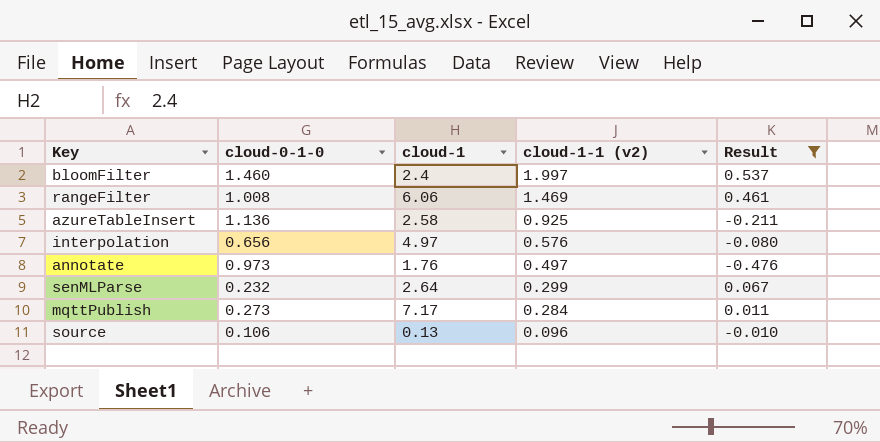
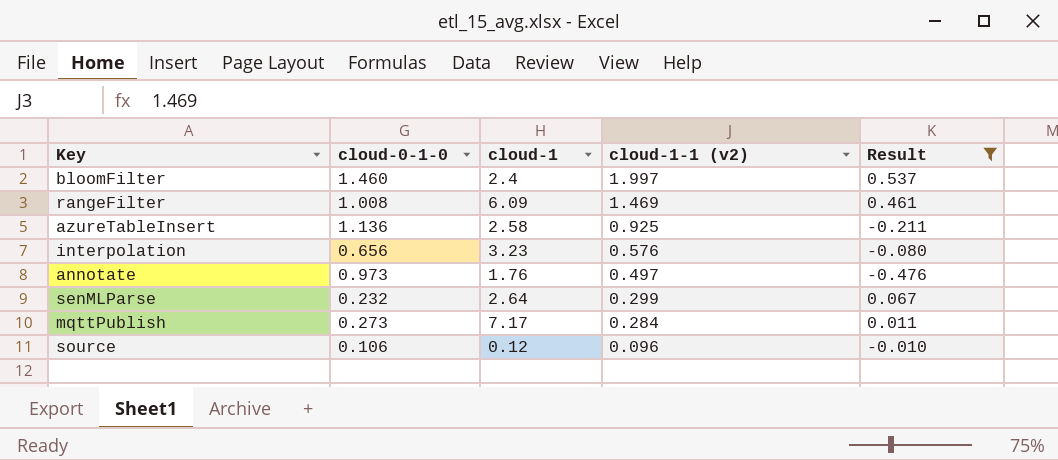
rangeFilter | cloud-1: 6.06 -> 6.09
interpolation | cloud-1: 4.97 -> 3.23
source | cloud-1: 0.13 -> 0.12

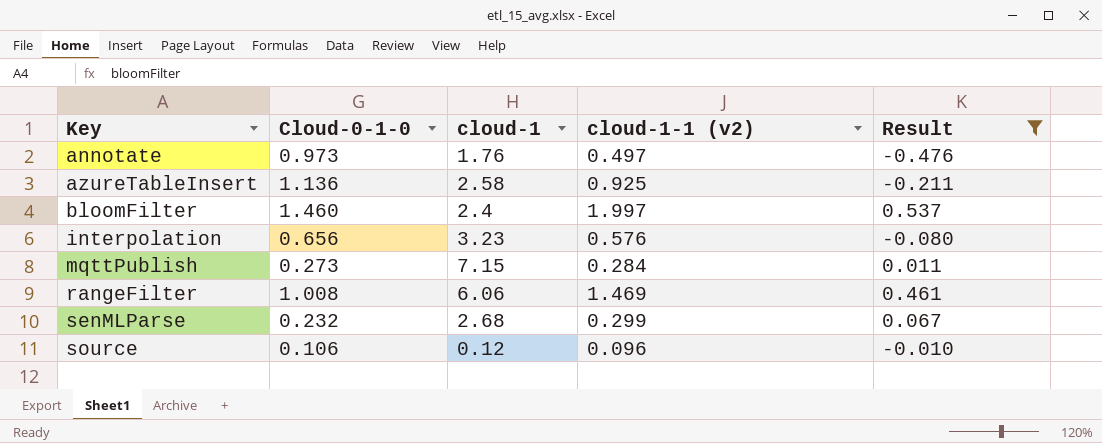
row order: cloud-1-1 (v2) descending -> Key ascending
column name: cloud-0-1-0 -> Cloud-0-1-0
mqttPublish | cloud-1: 7.17 -> 7.15
rangeFilter | cloud-1: 6.09 -> 6.06
senMLParse | cloud-1: 2.64 -> 2.68

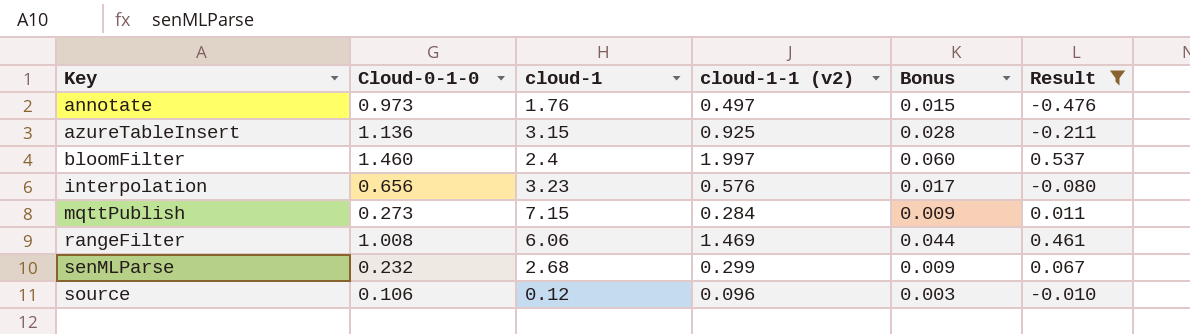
column Bonus | formula: none -> [cloud-1-1 (v2)] * 0.03
azureTableInsert | cloud-1: 2.58 -> 3.15

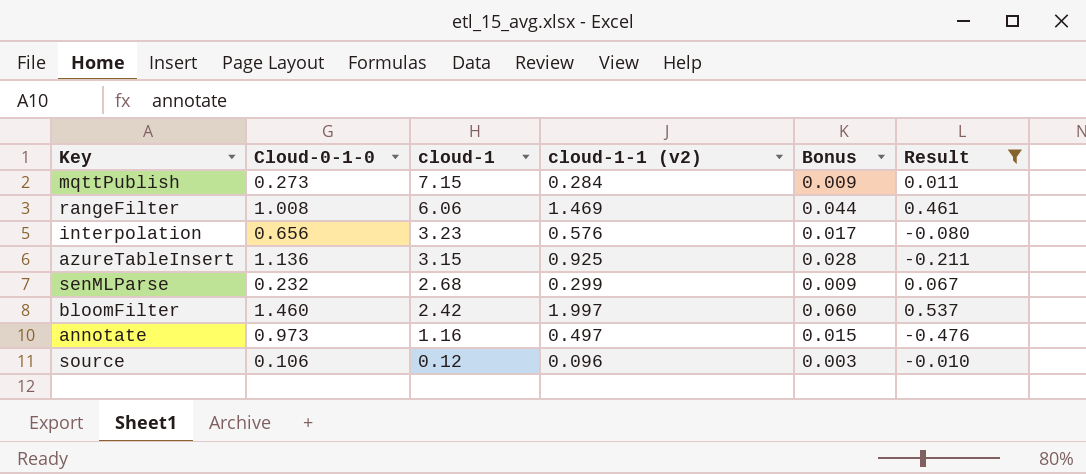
row order: Key ascending -> cloud-1 descending
bloomFilter | cloud-1: 2.4 -> 2.42
annotate | cloud-1: 1.76 -> 1.16

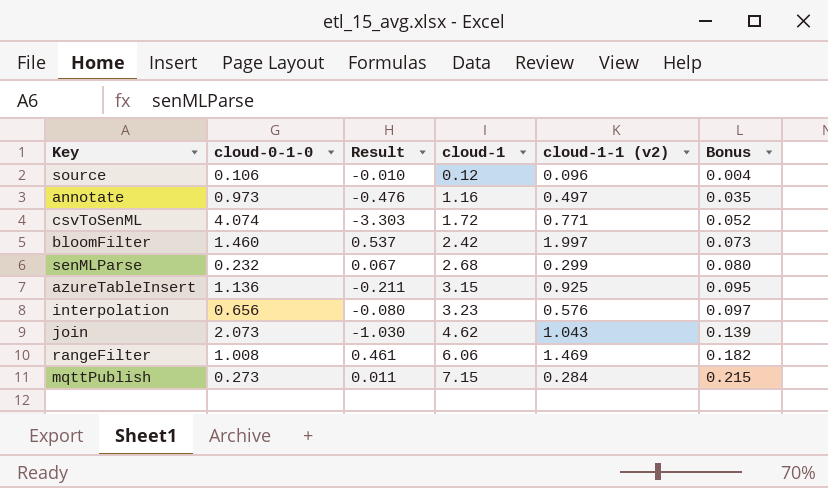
filter: Result >= -0.476 -> none
row order: cloud-1 descending -> cloud-1 ascending
column name: Cloud-0-1-0 -> cloud-0-1-0
column Result | position: 6 -> 3
column Bonus | formula: [cloud-1-1 (v2)] * 0.03 -> [cloud-1] * 0.03

